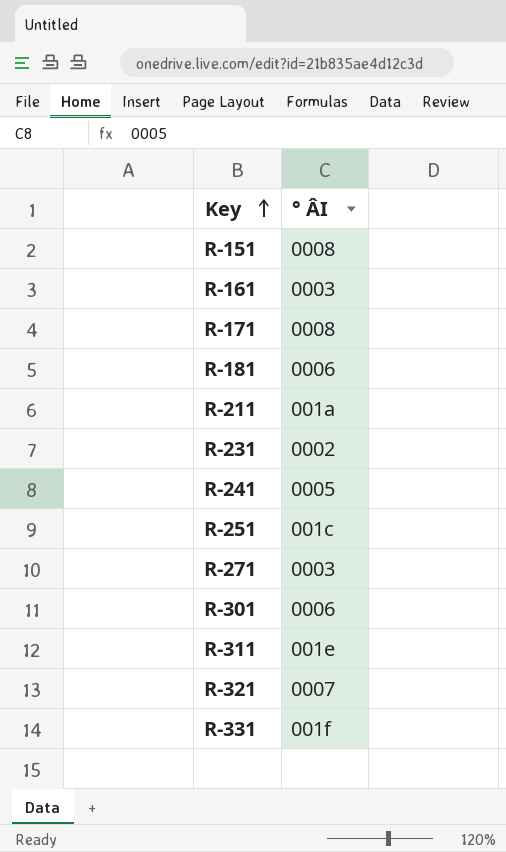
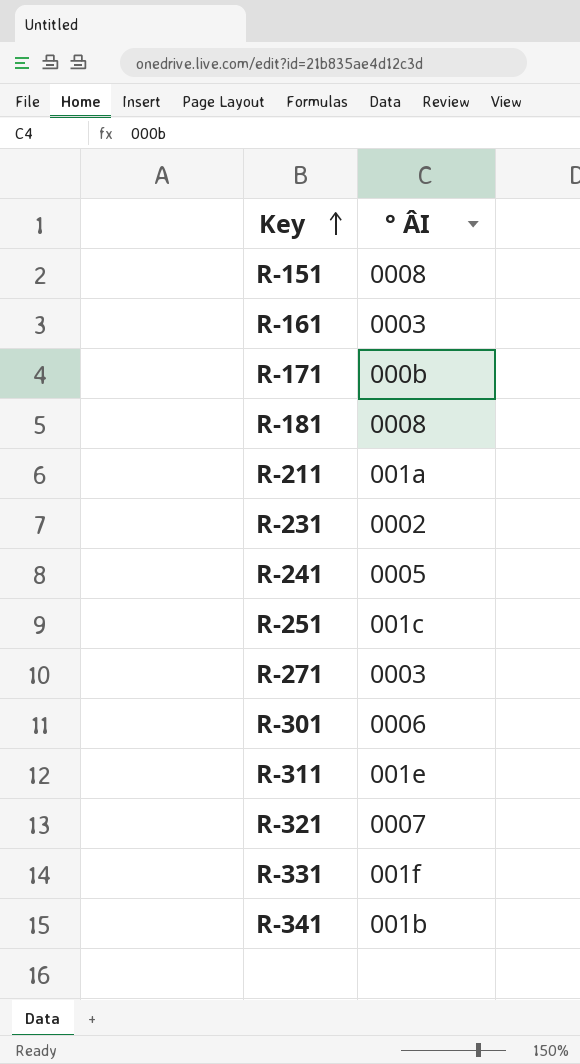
R-171 | ° ÂI: 0008 -> 000b
R-181 | ° ÂI: 0006 -> 0008
row R-341: none -> 001b

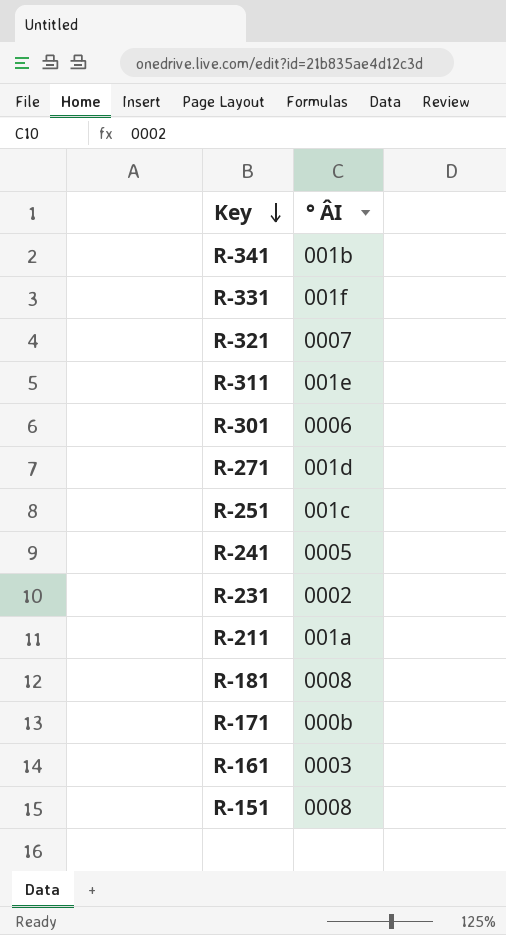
row order: Key ascending -> Key descending
R-271 | ° ÂI: 0003 -> 001d

